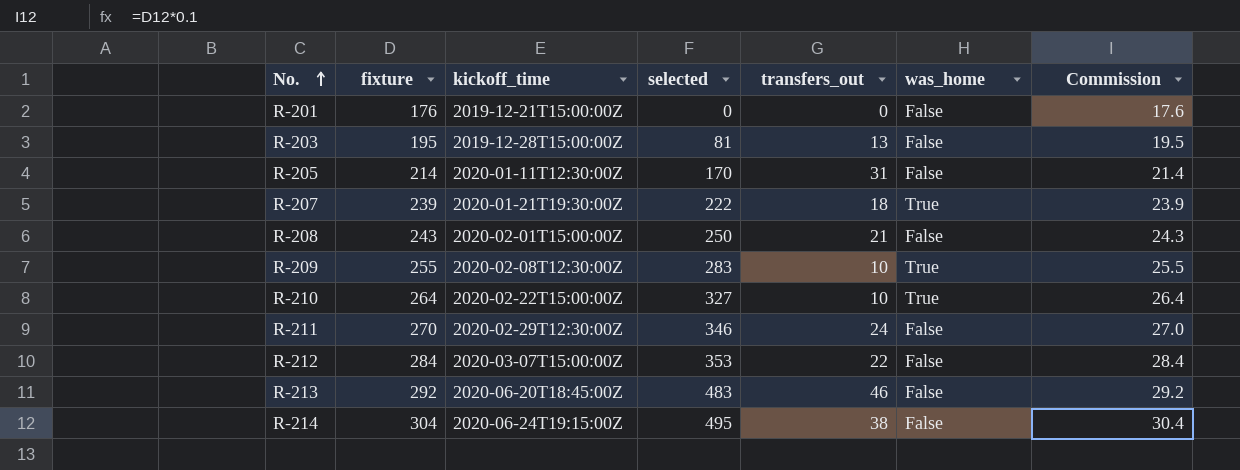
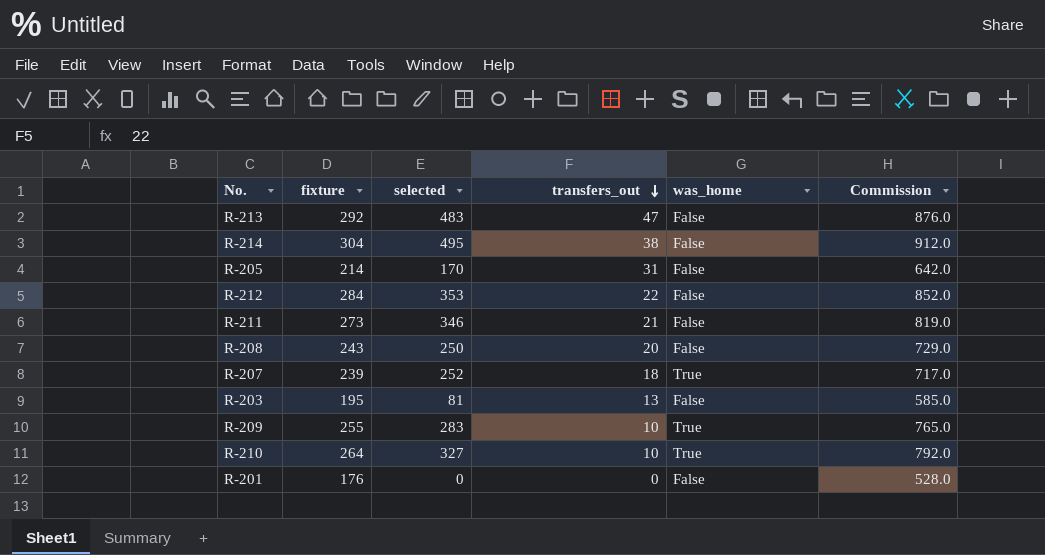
row order: No. ascending -> transfers_out descending
column kickoff_time | position: 3 -> none
column Commission | formula: [fixture] * 0.1 -> [fixture] * 3
R-213 | transfers_out: 46 -> 47
R-211 | fixture: 270 -> 273
R-211 | transfers_out: 24 -> 21
R-208 | transfers_out: 21 -> 20
R-207 | selected: 222 -> 252

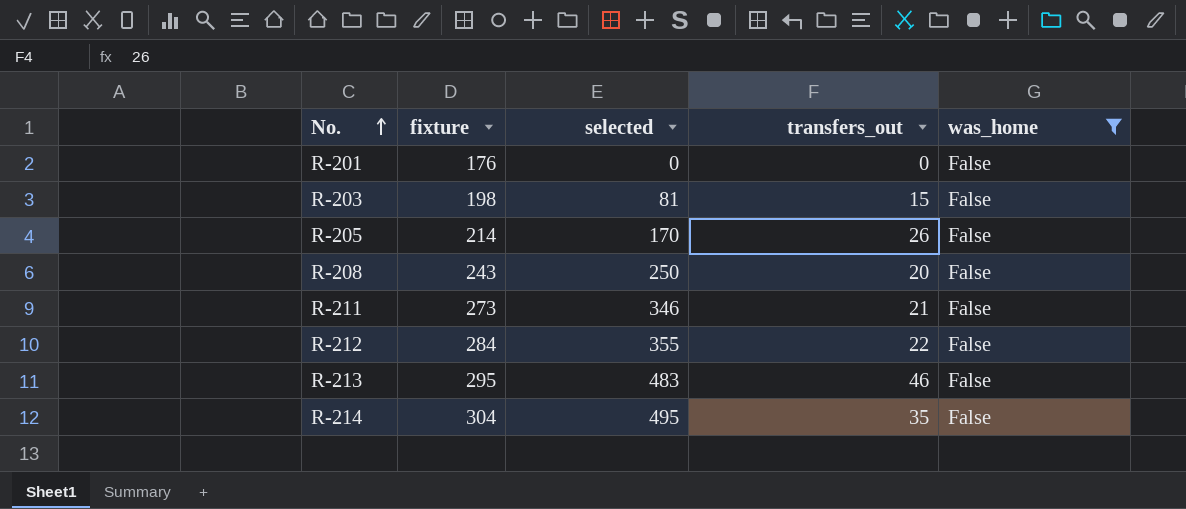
filter: none -> was_home = False
row order: transfers_out descending -> No. ascending
column Commission | formula: [fixture] * 3 -> none
R-203 | fixture: 195 -> 198
R-203 | transfers_out: 13 -> 15
R-205 | transfers_out: 31 -> 26
R-212 | selected: 353 -> 355
R-213 | fixture: 292 -> 295
R-213 | transfers_out: 47 -> 46
R-214 | transfers_out: 38 -> 35

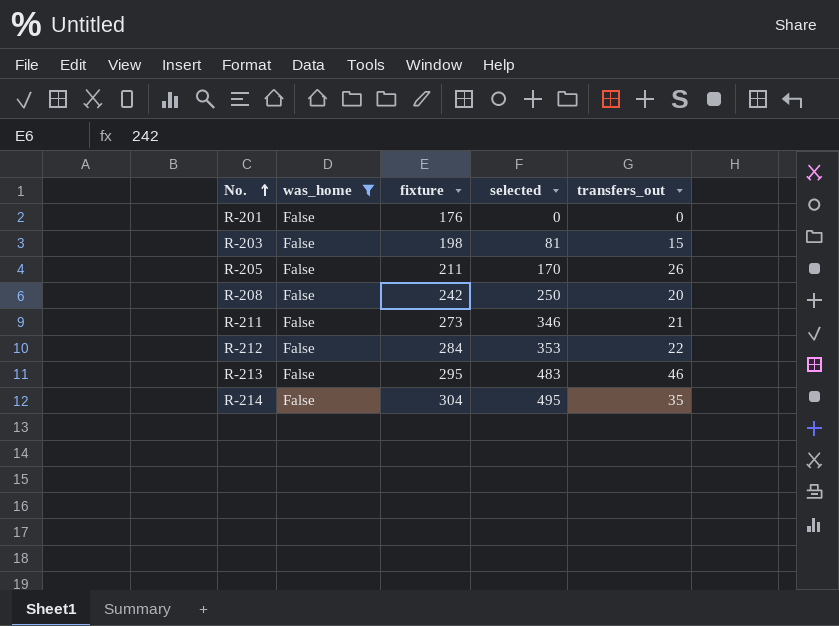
column was_home | position: 5 -> 2
R-205 | fixture: 214 -> 211
R-208 | fixture: 243 -> 242
R-212 | selected: 355 -> 353

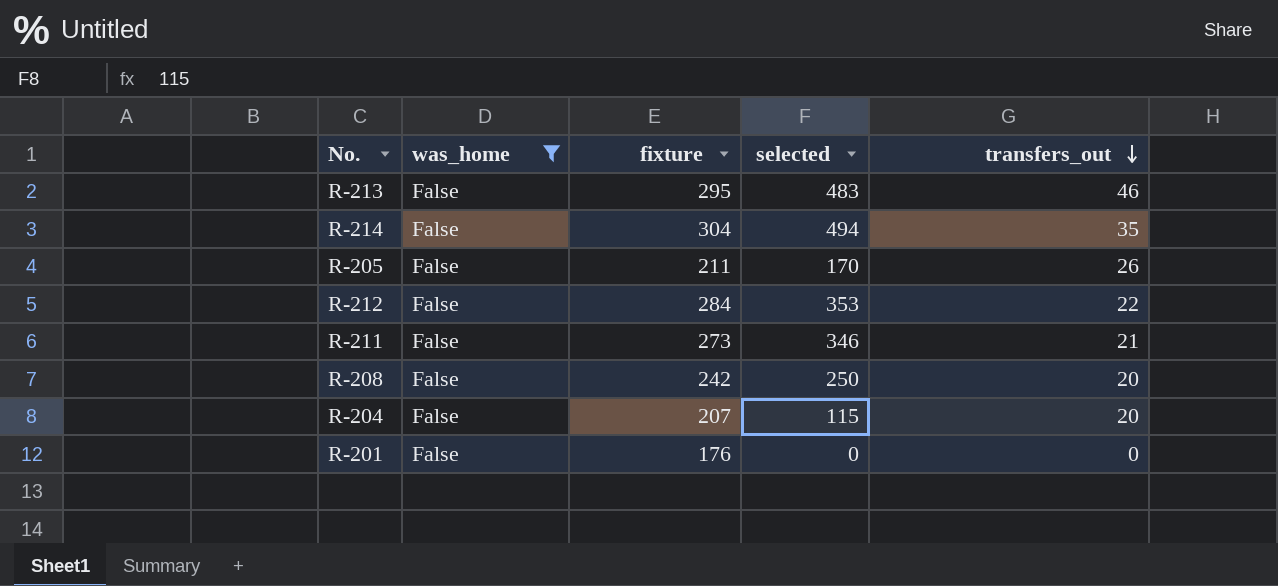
row order: No. ascending -> transfers_out descending
row R-203: False | 198 | 81 | 15 -> none
R-214 | selected: 495 -> 494
row R-204: none -> False | 207 | 115 | 20

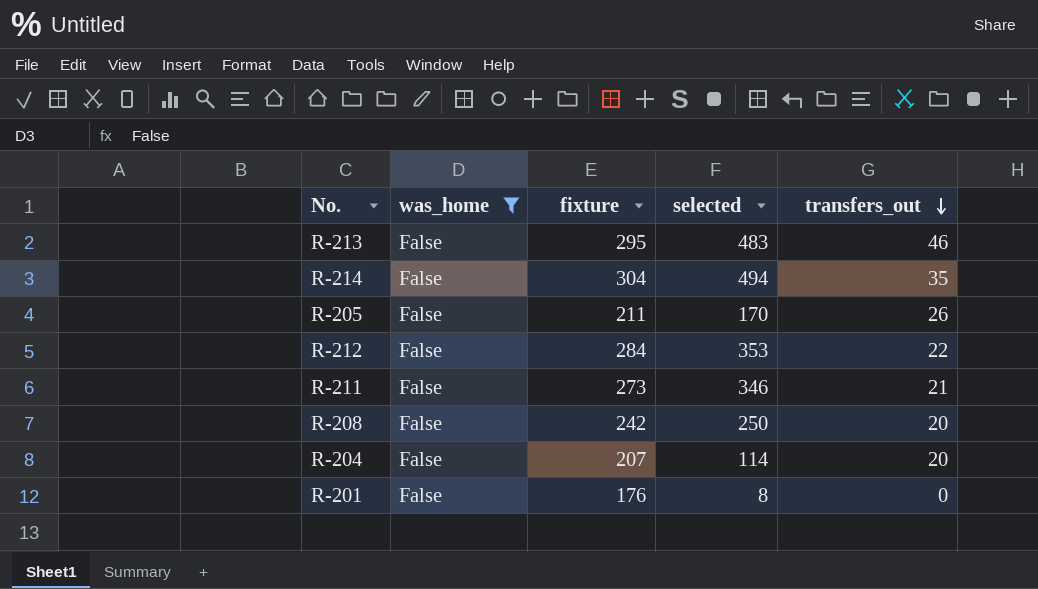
R-204 | selected: 115 -> 114
R-201 | selected: 0 -> 8

